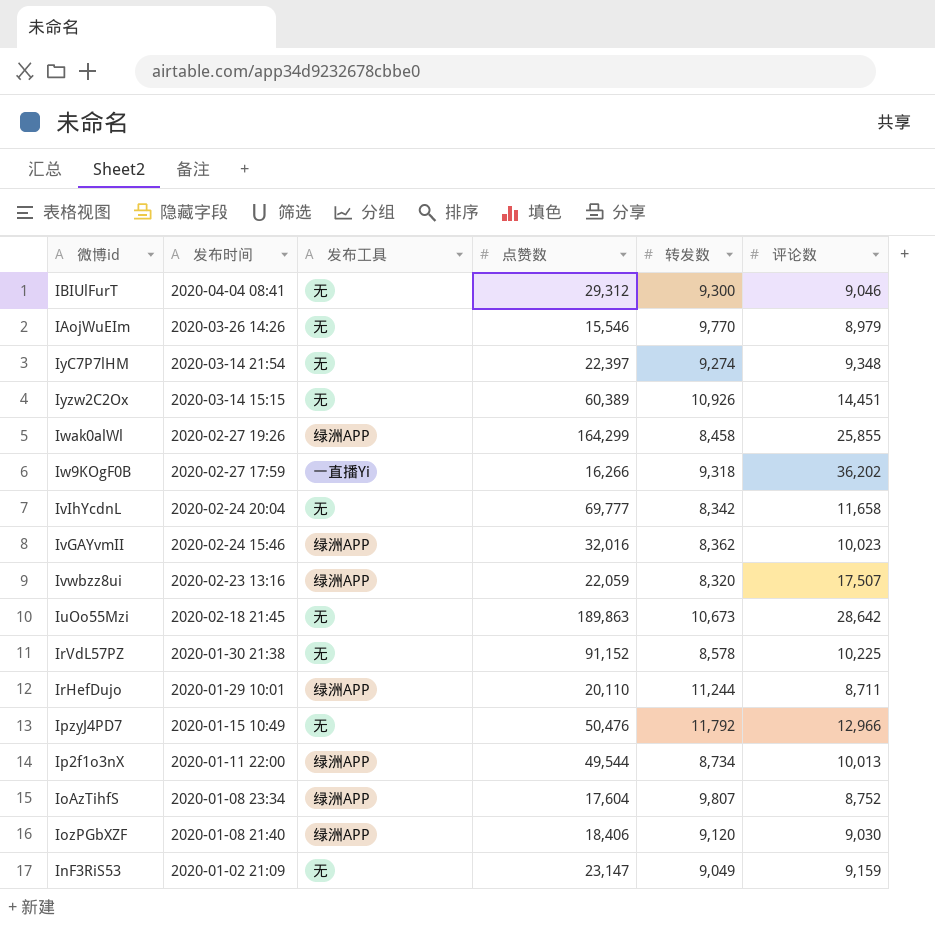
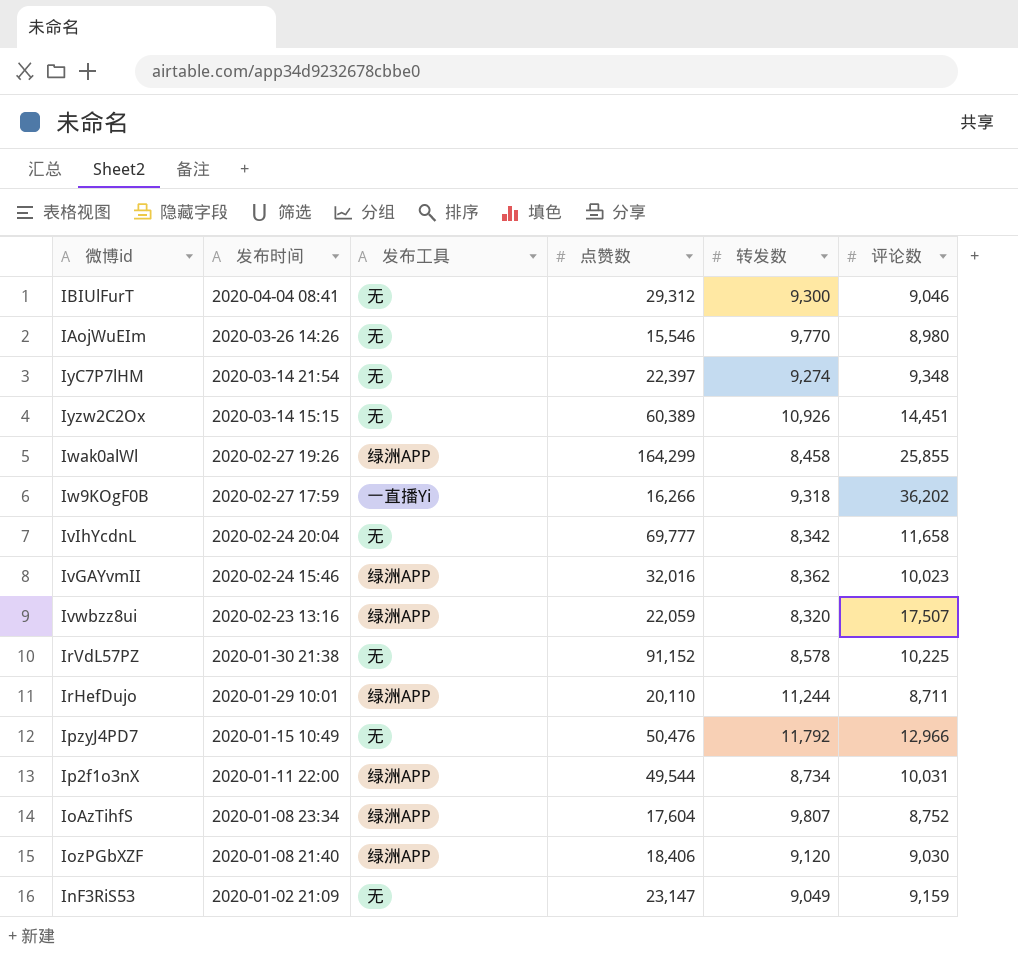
row IuOo55Mzi: 2020-02-18 21:45 | 无 | 189,863 | 10,673 | 28,642 -> none
IAojWuEIm | 评论数: 8,979 -> 8,980
Ip2f1o3nX | 评论数: 10,013 -> 10,031

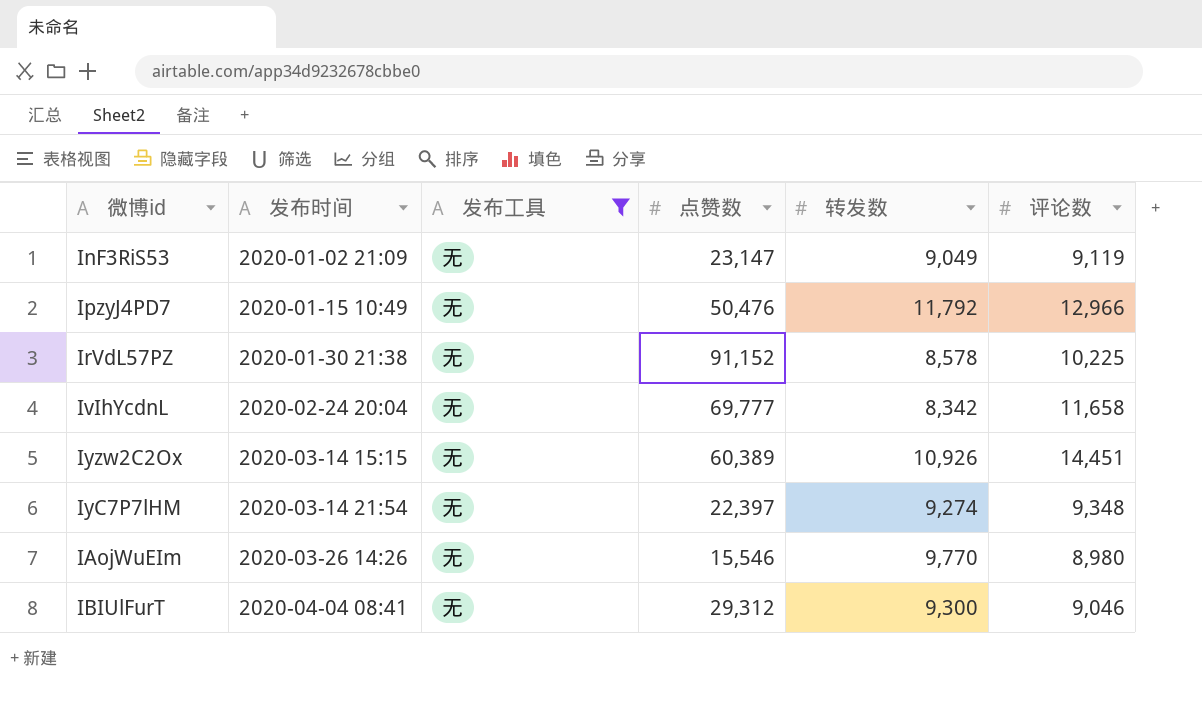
filter: none -> 发布工具 = 无
row order: 发布时间 descending -> 发布时间 ascending
InF3RiS53 | 评论数: 9,159 -> 9,119

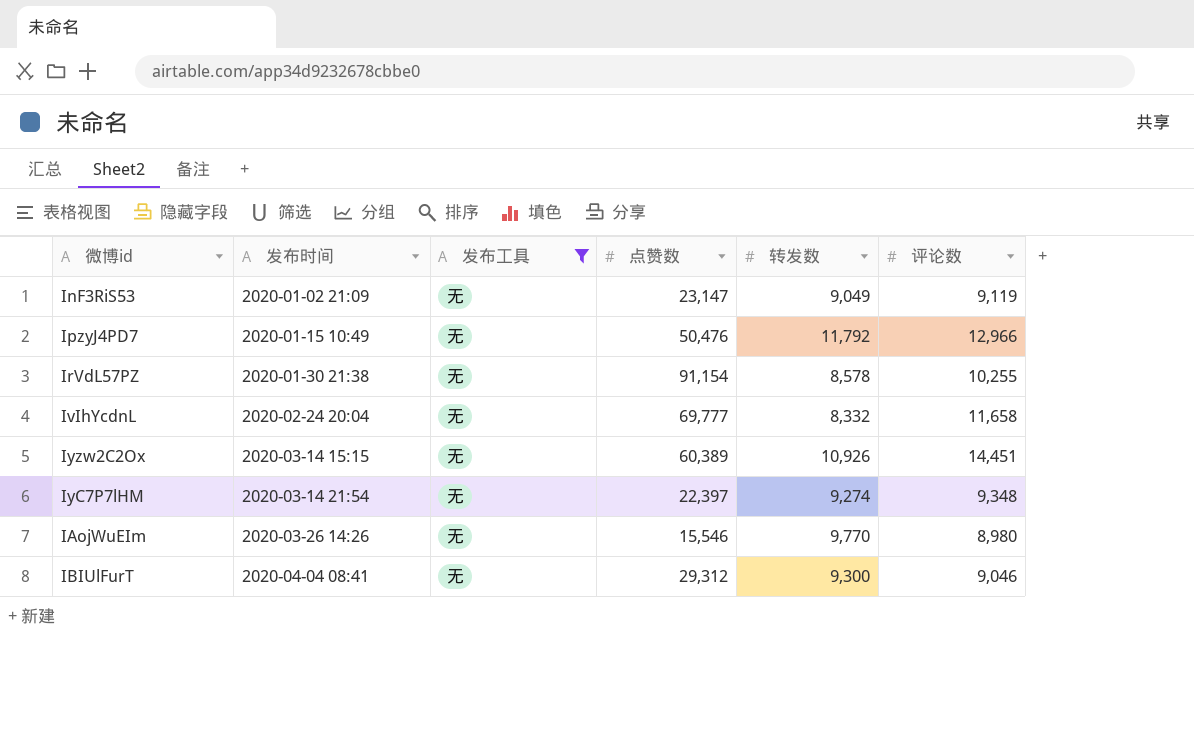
IrVdL57PZ | 点赞数: 91,152 -> 91,154
IrVdL57PZ | 评论数: 10,225 -> 10,255
IvIhYcdnL | 转发数: 8,342 -> 8,332

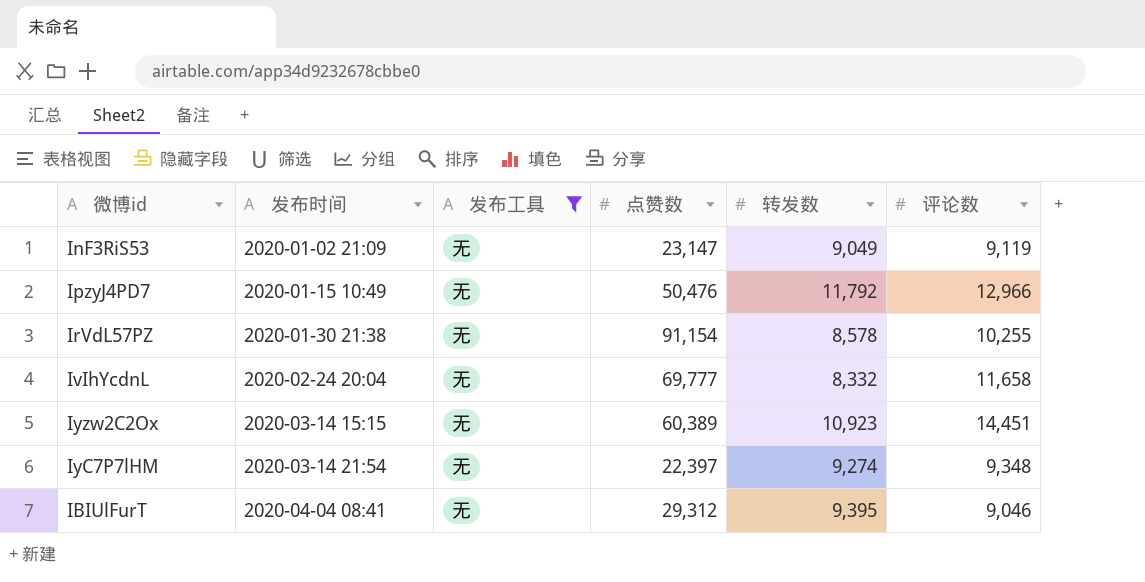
row IAojWuEIm: 2020-03-26 14:26 | 无 | 15,546 | 9,770 | 8,980 -> none
Iyzw2C2Ox | 转发数: 10,926 -> 10,923
IBIUlFurT | 转发数: 9,300 -> 9,395

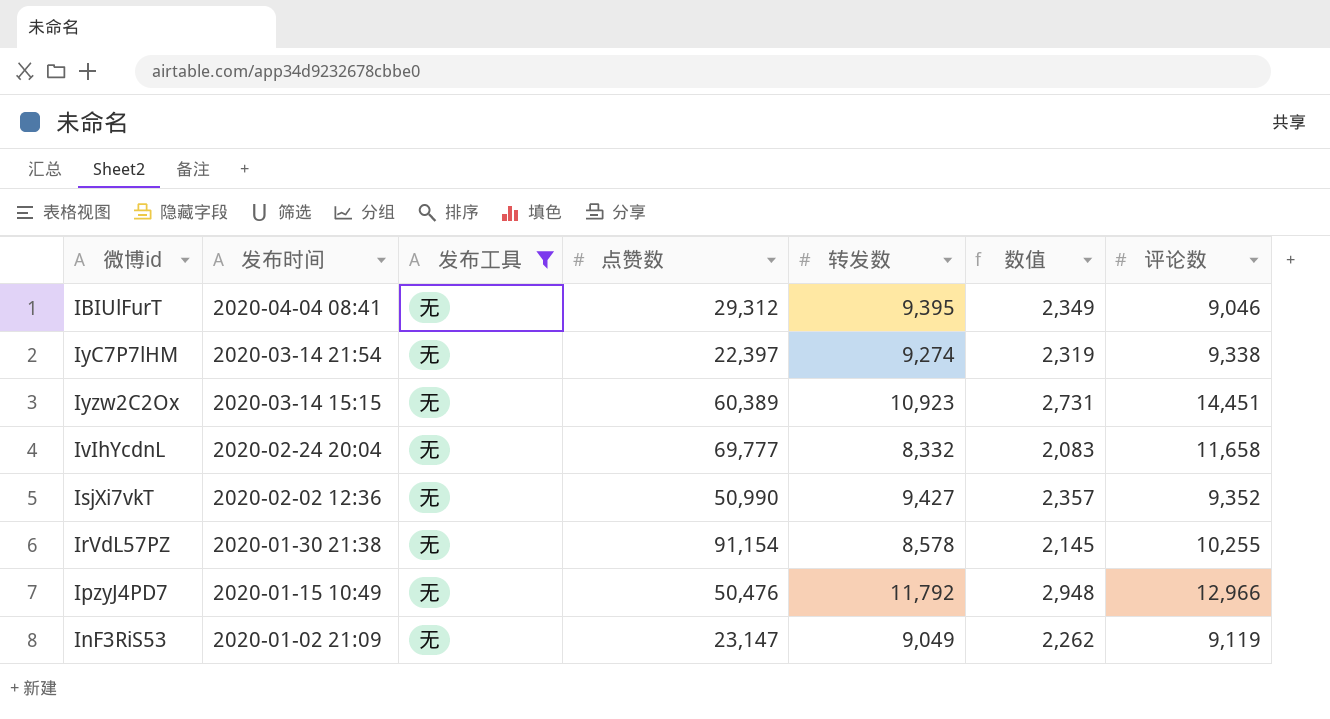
row order: 发布时间 ascending -> 发布时间 descending
column 数值 | formula: none -> [转发数] * 0.25
IyC7P7lHM | 评论数: 9,348 -> 9,338
row IsjXi7vkT: none -> 2020-02-02 12:36 | 无 | 50,990 | 9,427 | 2,357 | 9,352

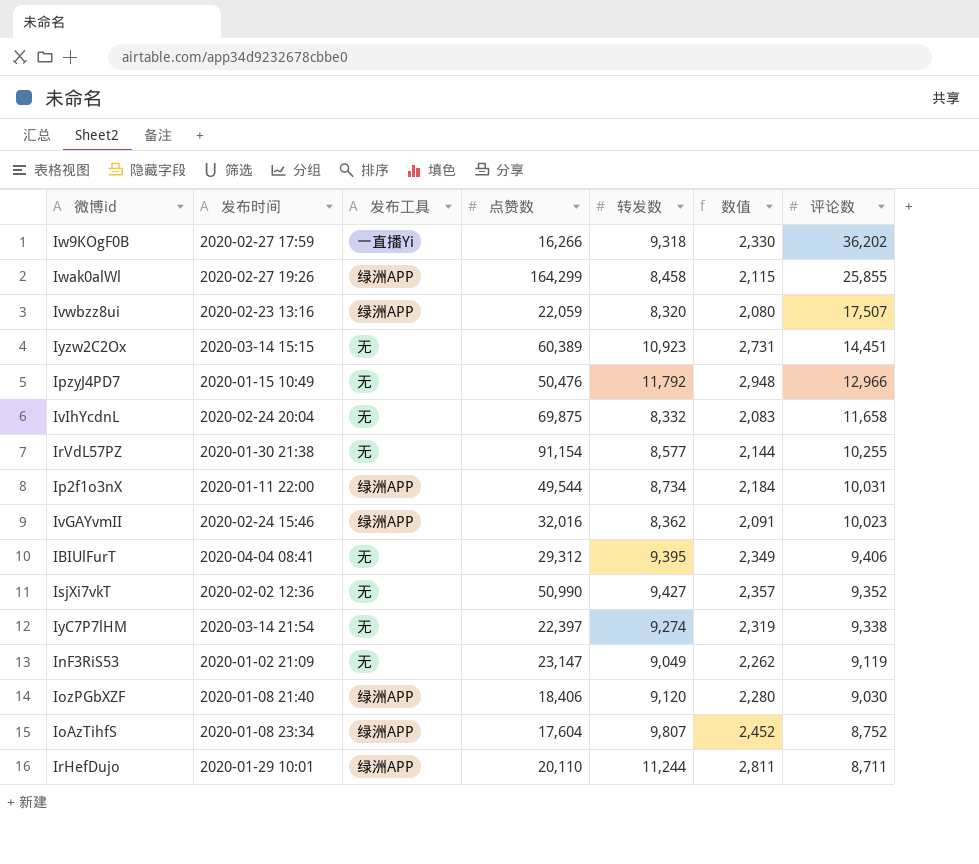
filter: 发布工具 = 无 -> none
row order: 发布时间 descending -> 评论数 descending
IvIhYcdnL | 点赞数: 69,777 -> 69,875
IrVdL57PZ | 转发数: 8,578 -> 8,577
IrVdL57PZ | 数值: 2,145 -> 2,144
IBIUlFurT | 评论数: 9,046 -> 9,406

